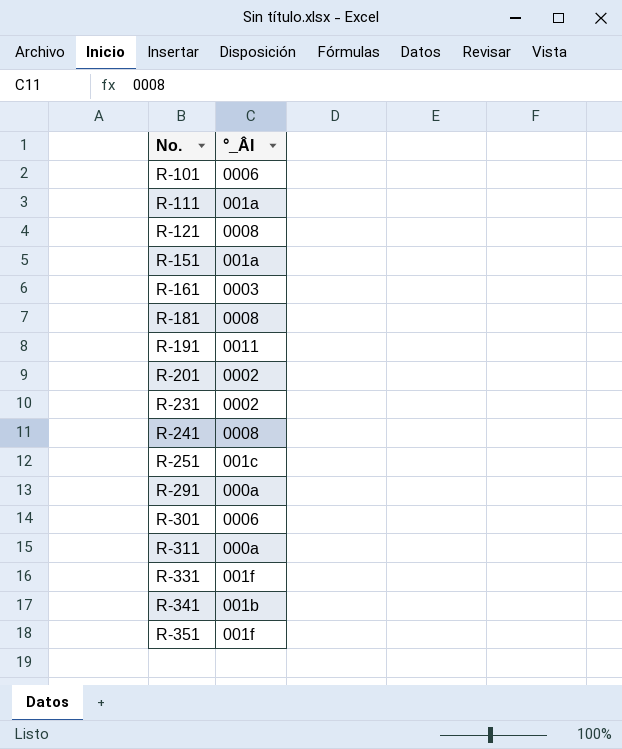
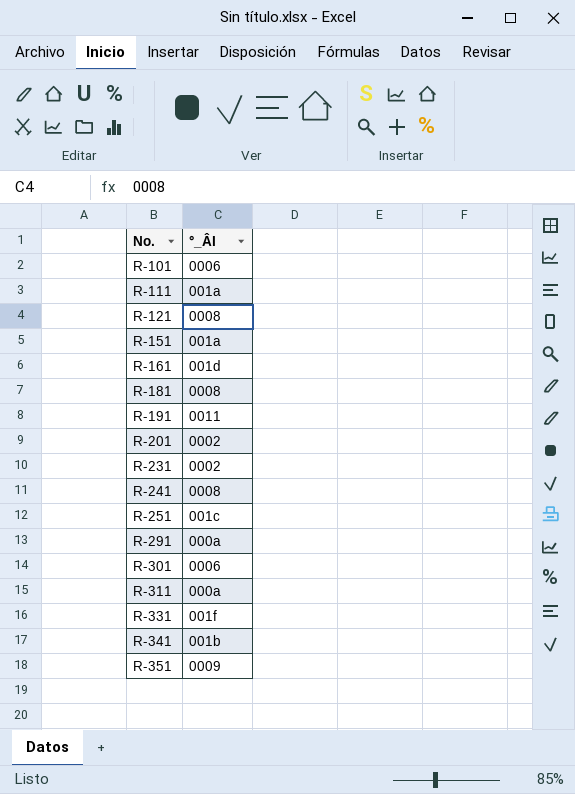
R-161 | °_ÂI: 0003 -> 001d
R-351 | °_ÂI: 001f -> 0009

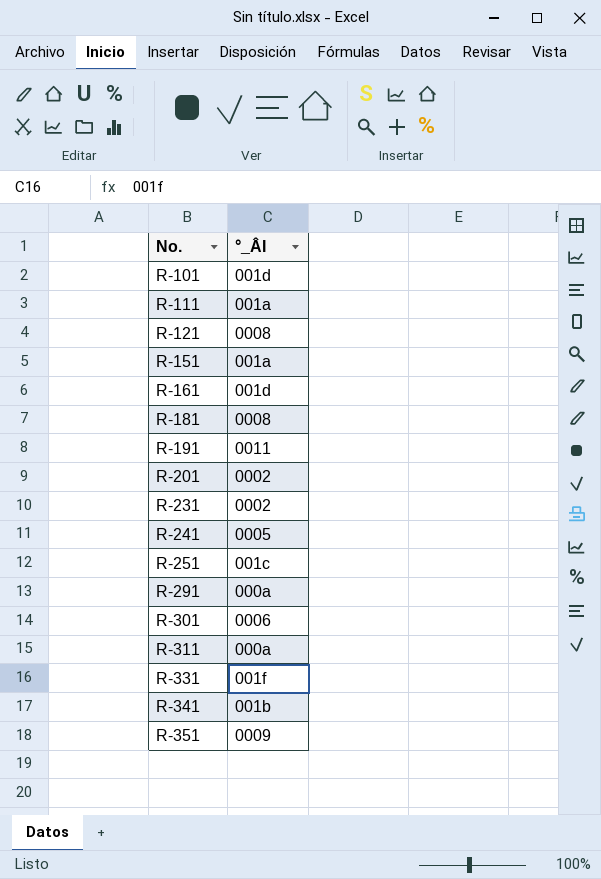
R-101 | °_ÂI: 0006 -> 001d
R-241 | °_ÂI: 0008 -> 0005

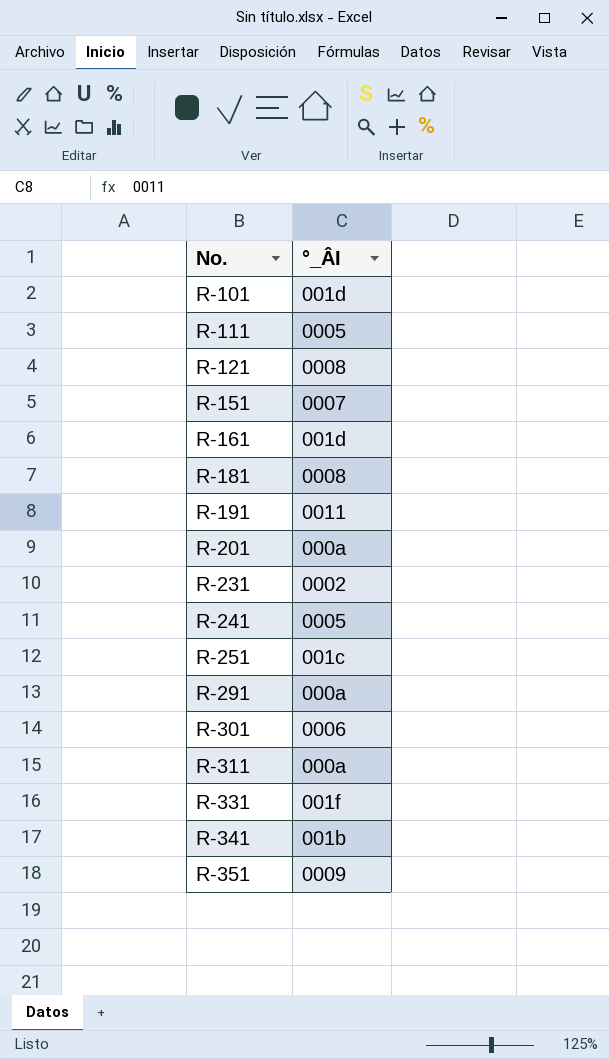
R-111 | °_ÂI: 001a -> 0005
R-151 | °_ÂI: 001a -> 0007
R-201 | °_ÂI: 0002 -> 000a

